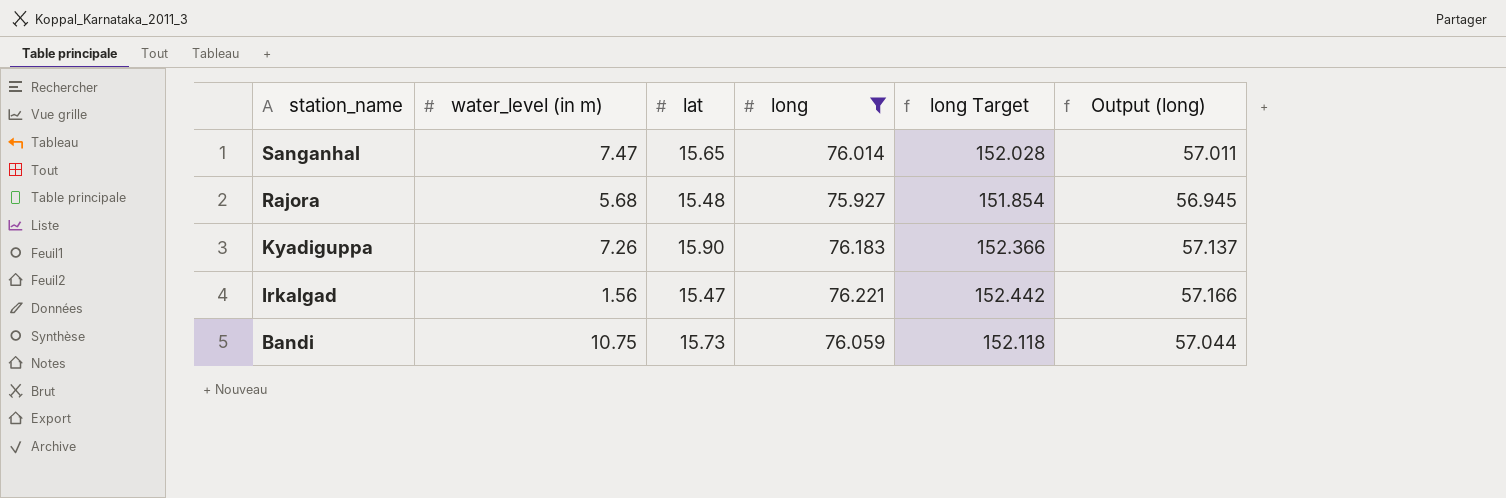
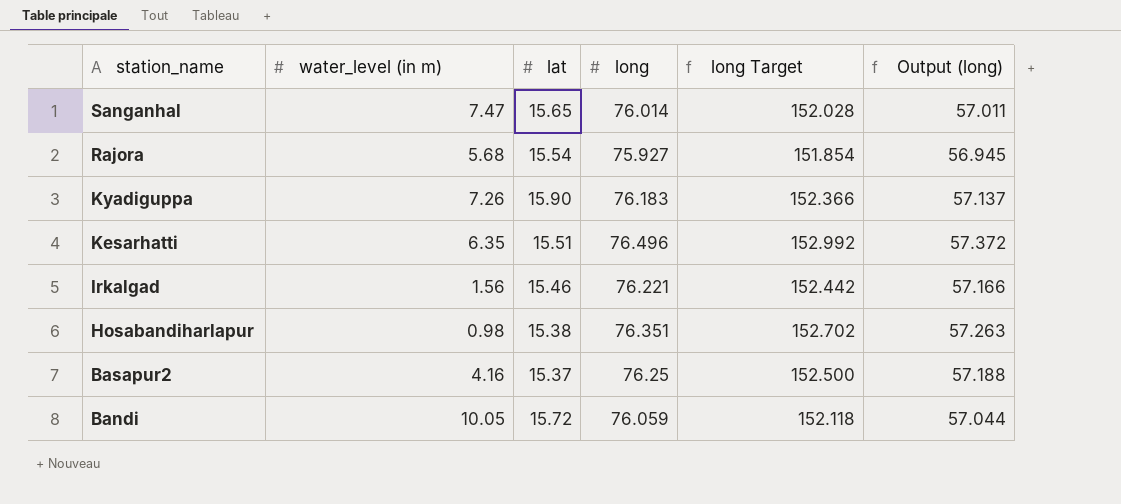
filter: long <= 76.221 -> none
Rajora | lat: 15.48 -> 15.54
Irkalgad | lat: 15.47 -> 15.46
Bandi | water_level (in m): 10.75 -> 10.05
Bandi | lat: 15.73 -> 15.72

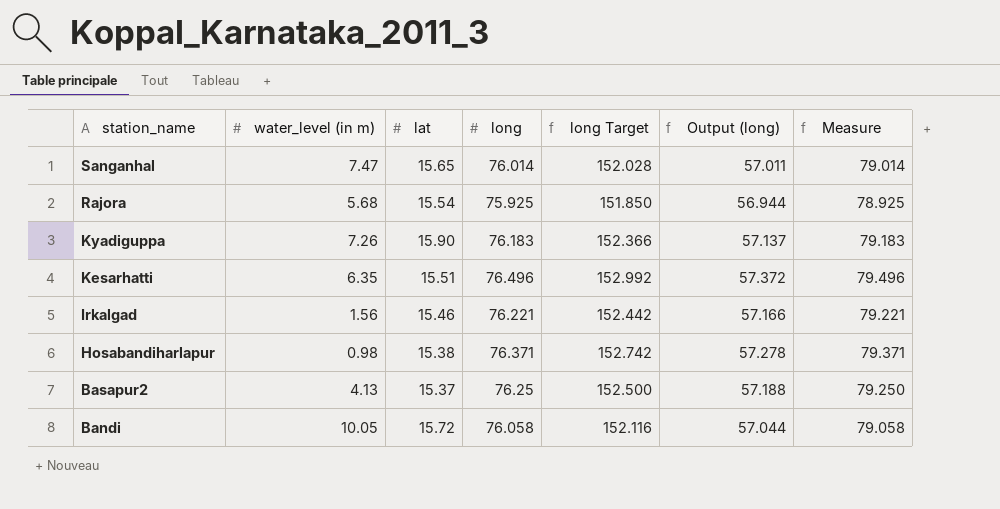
column Measure | formula: none -> [long] + 3
Rajora | long: 75.927 -> 75.925
Rajora | long Target: 151.854 -> 151.850
Rajora | Output (long): 56.945 -> 56.944
Hosabandiharlapur | long: 76.351 -> 76.371
Hosabandiharlapur | long Target: 152.702 -> 152.742
Hosabandiharlapur | Output (long): 57.263 -> 57.278
Basapur2 | water_level (in m): 4.16 -> 4.13
Bandi | long: 76.059 -> 76.058
Bandi | long Target: 152.118 -> 152.116

